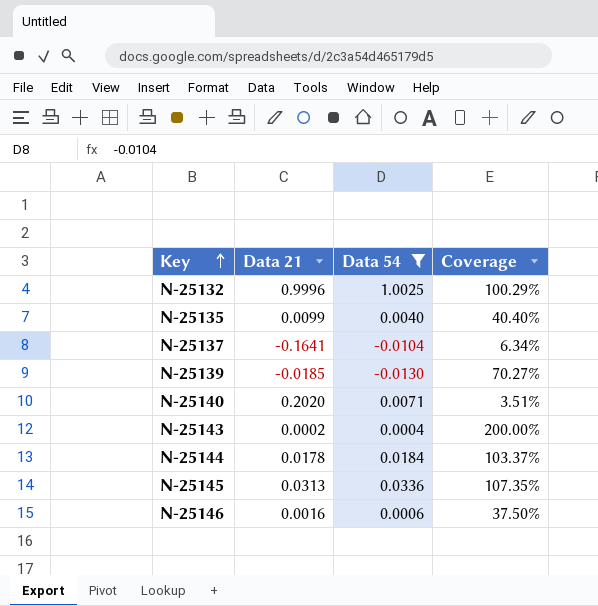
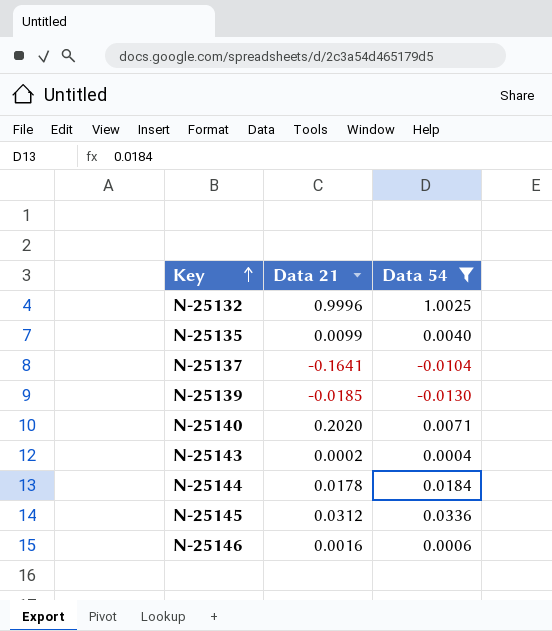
column Coverage | formula: [Data 54] / [Data 21] -> none
N-25145 | Data 21: 0.0313 -> 0.0312

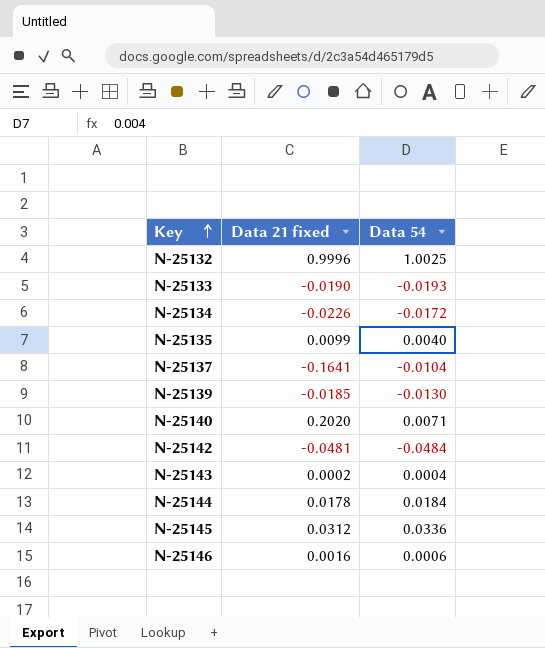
filter: Data 54 >= -0.0130 -> none
column name: Data 21 -> Data 21 fixed

